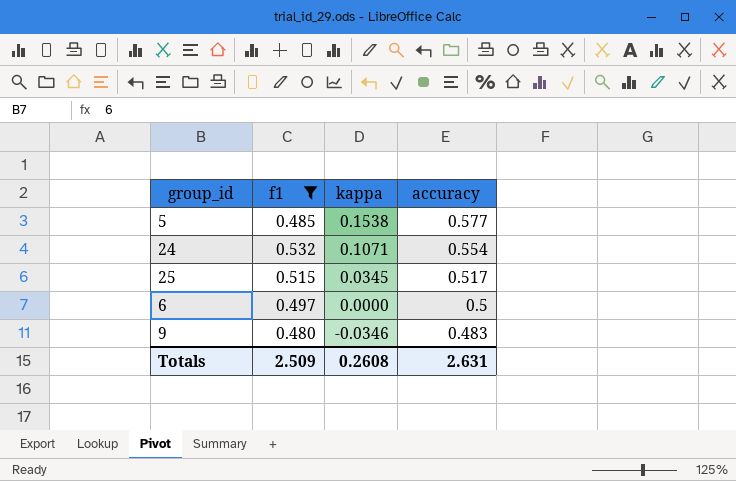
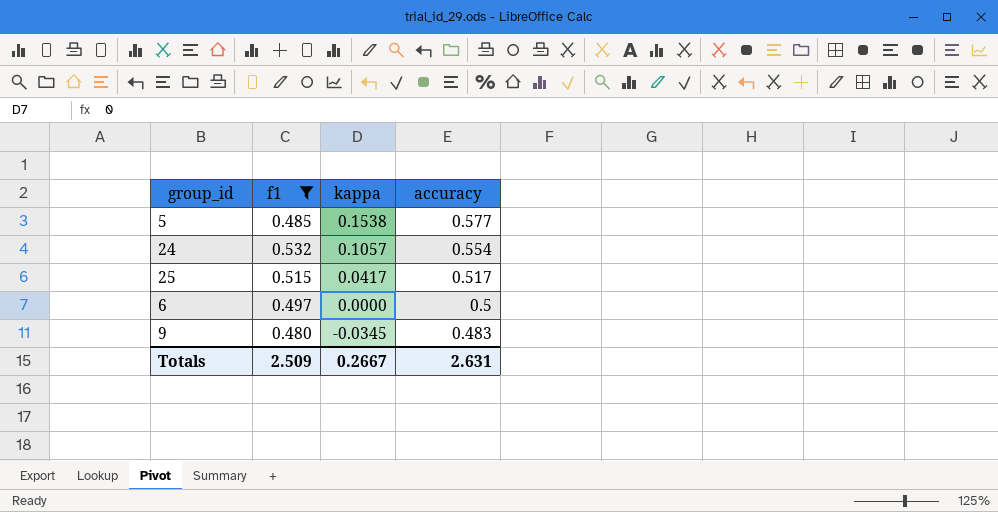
24 | kappa: 0.1071 -> 0.1057
25 | kappa: 0.0345 -> 0.0417
9 | kappa: -0.0346 -> -0.0345
Totals | kappa: 0.2608 -> 0.2667

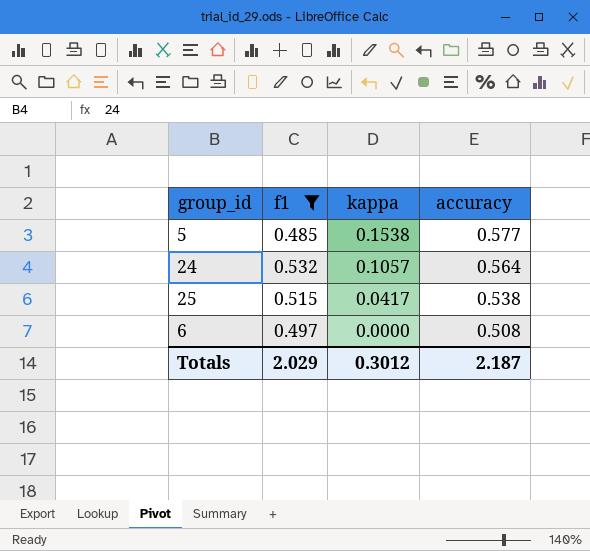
row 9: 0.480 | -0.0345 | 0.483 -> none
24 | accuracy: 0.554 -> 0.564
25 | accuracy: 0.517 -> 0.538
6 | accuracy: 0.5 -> 0.508
Totals | f1: 2.509 -> 2.029
Totals | kappa: 0.2667 -> 0.3012
Totals | accuracy: 2.631 -> 2.187

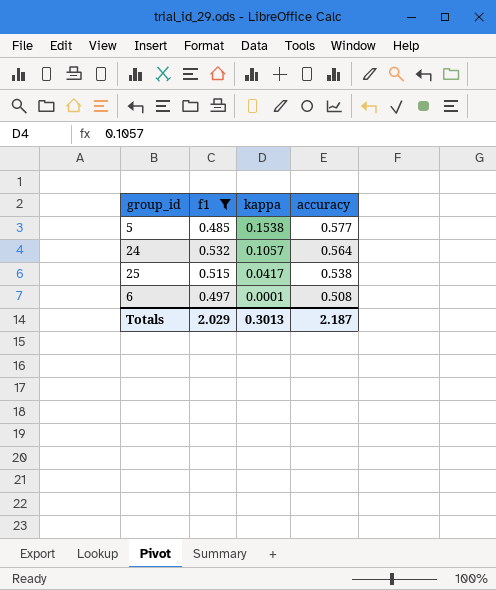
6 | kappa: 0.0000 -> 0.0001
Totals | kappa: 0.3012 -> 0.3013

